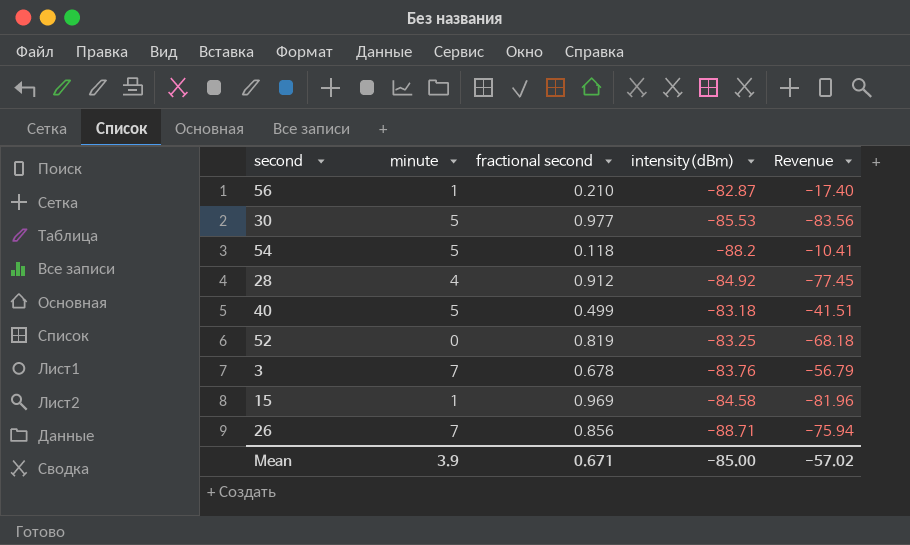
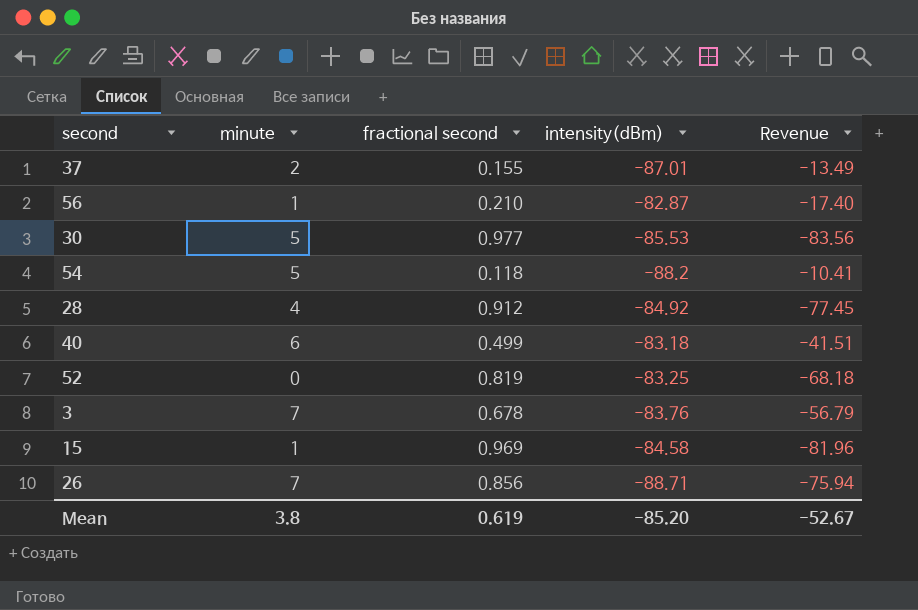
row 37: none -> 2 | 0.155 | -87.01 | -13.49
40 | minute: 5 -> 6
Mean | minute: 3.9 -> 3.8
Mean | fractional second: 0.671 -> 0.619
Mean | intensity(dBm): -85.00 -> -85.20
Mean | Revenue: -57.02 -> -52.67

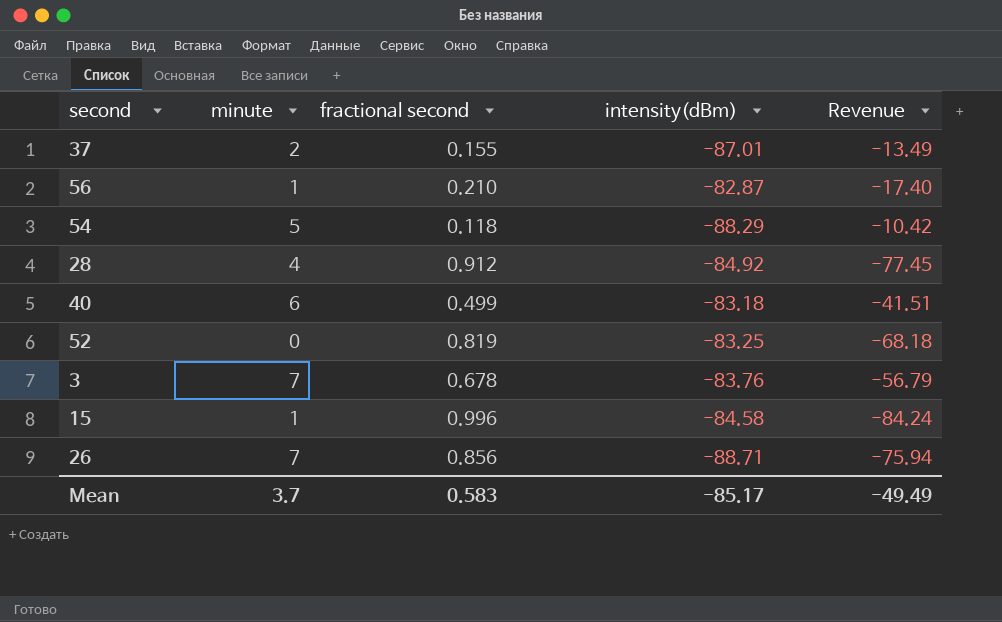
row 30: 5 | 0.977 | -85.53 | -83.56 -> none
54 | intensity(dBm): -88.2 -> -88.29
54 | Revenue: -10.41 -> -10.42
15 | fractional second: 0.969 -> 0.996
15 | Revenue: -81.96 -> -84.24
Mean | minute: 3.8 -> 3.7
Mean | fractional second: 0.619 -> 0.583
Mean | intensity(dBm): -85.20 -> -85.17
Mean | Revenue: -52.67 -> -49.49

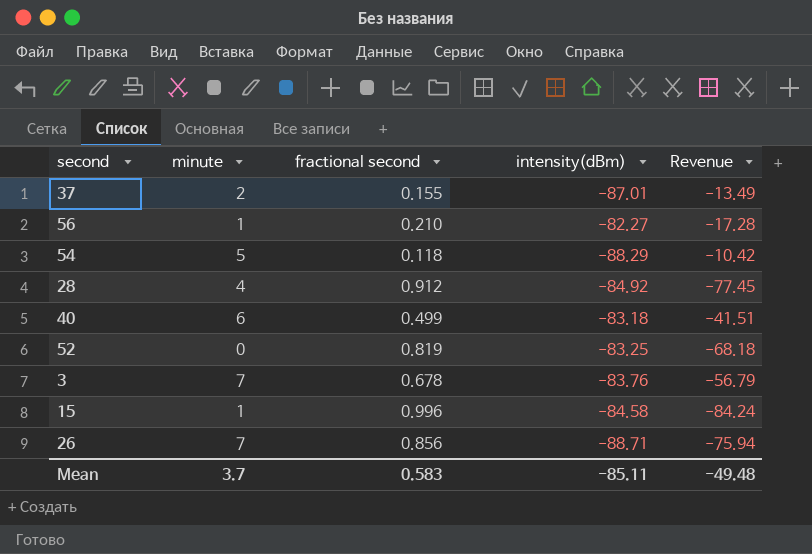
56 | intensity(dBm): -82.87 -> -82.27
56 | Revenue: -17.40 -> -17.28
Mean | intensity(dBm): -85.17 -> -85.11
Mean | Revenue: -49.49 -> -49.48

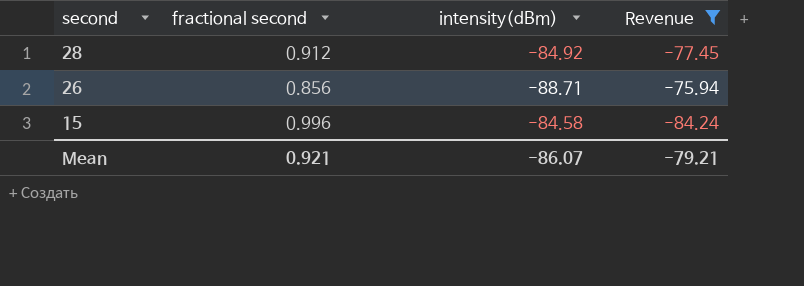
filter: none -> Revenue <= -75.94
row order: none -> second descending
column minute | position: 2 -> none
Mean | fractional second: 0.583 -> 0.921
Mean | intensity(dBm): -85.11 -> -86.07
Mean | Revenue: -49.48 -> -79.21

